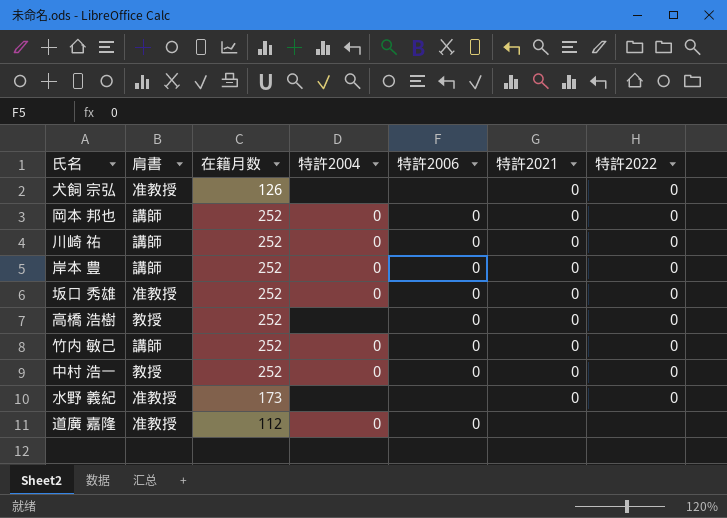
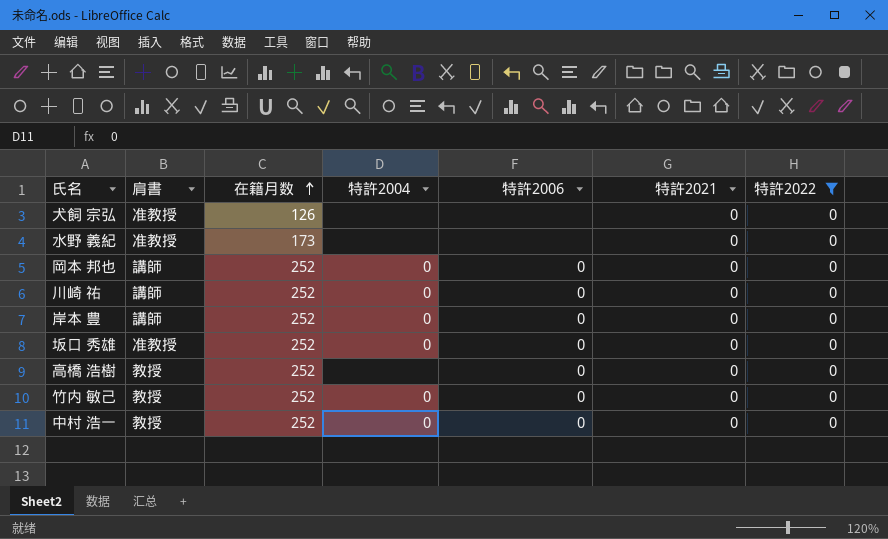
filter: none -> 特許2022 = 0
row order: none -> 在籍月数 ascending
竹内 敏己 | 肩書: 講師 -> 教授

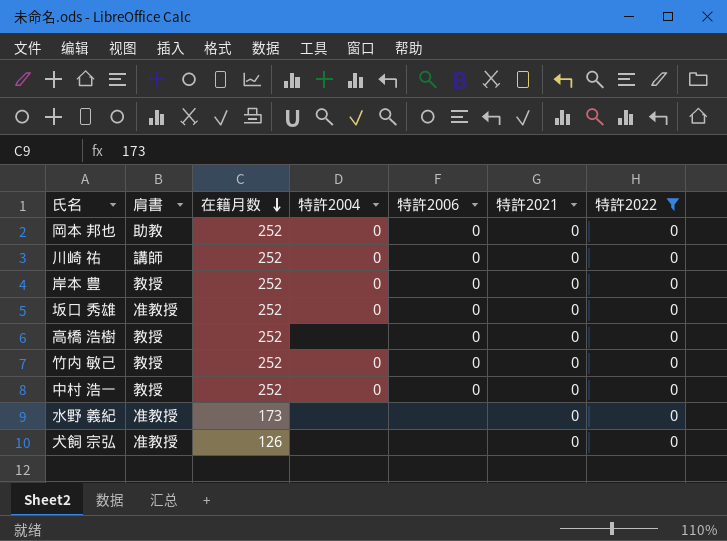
row order: 在籍月数 ascending -> 在籍月数 descending
岡本 邦也 | 肩書: 講師 -> 助教
岸本 豊 | 肩書: 講師 -> 教授

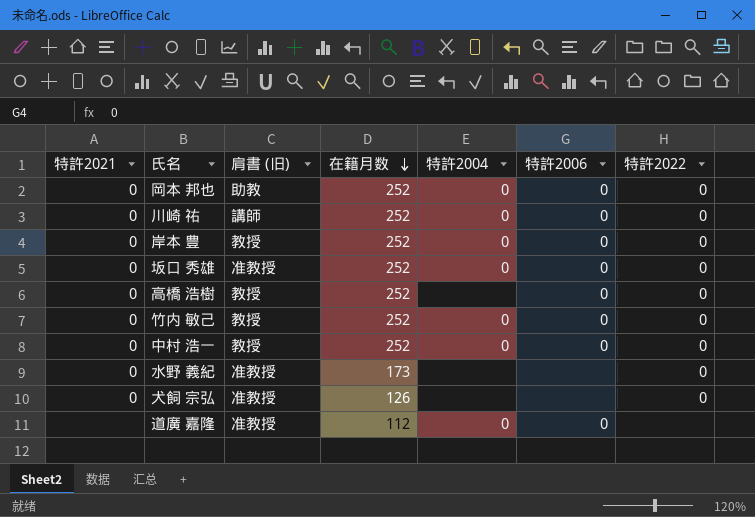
filter: 特許2022 = 0 -> none
column 特許2021 | position: 6 -> 1
column name: 肩書 -> 肩書 (旧)

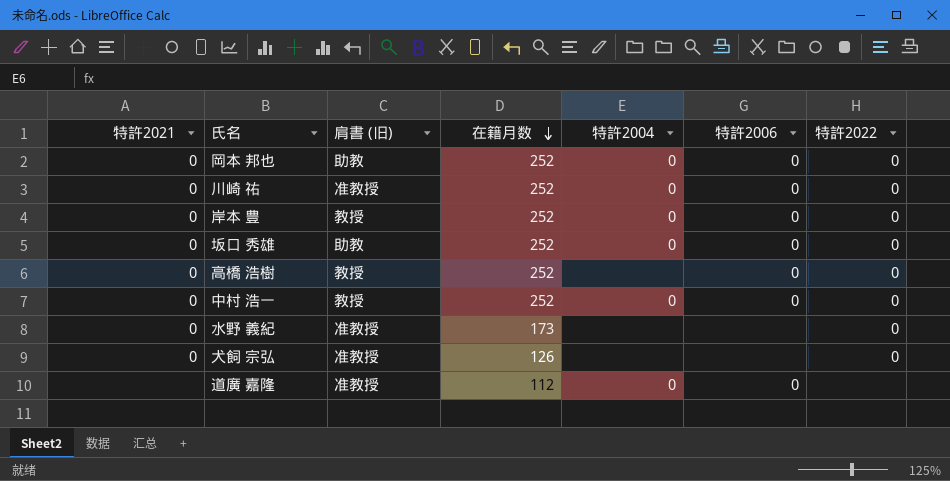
row 竹内 敏己: 0 | 教授 | 252 | 0 | 0 | 0 -> none
川崎 祐 | 肩書 (旧): 講師 -> 准教授
坂口 秀雄 | 肩書 (旧): 准教授 -> 助教

